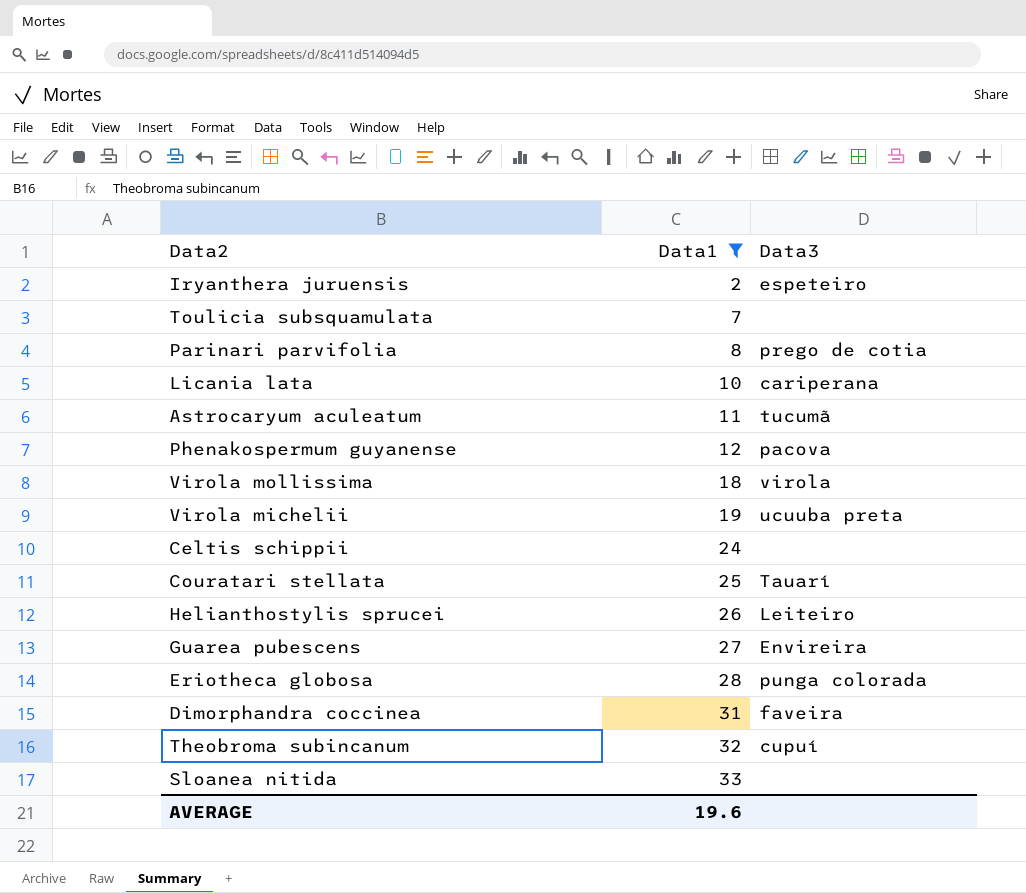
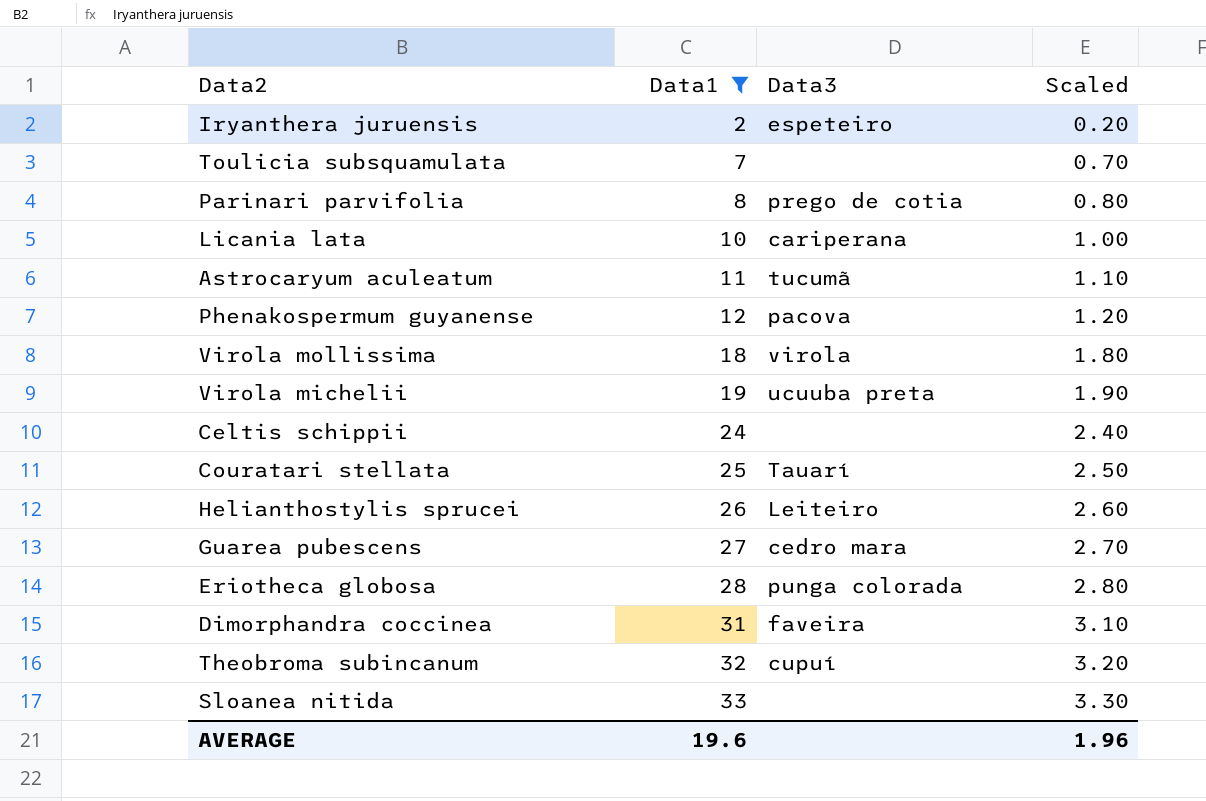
column Scaled | formula: none -> [Data1] * 0.1
Guarea pubescens | Data3: Envireira -> cedro mara

